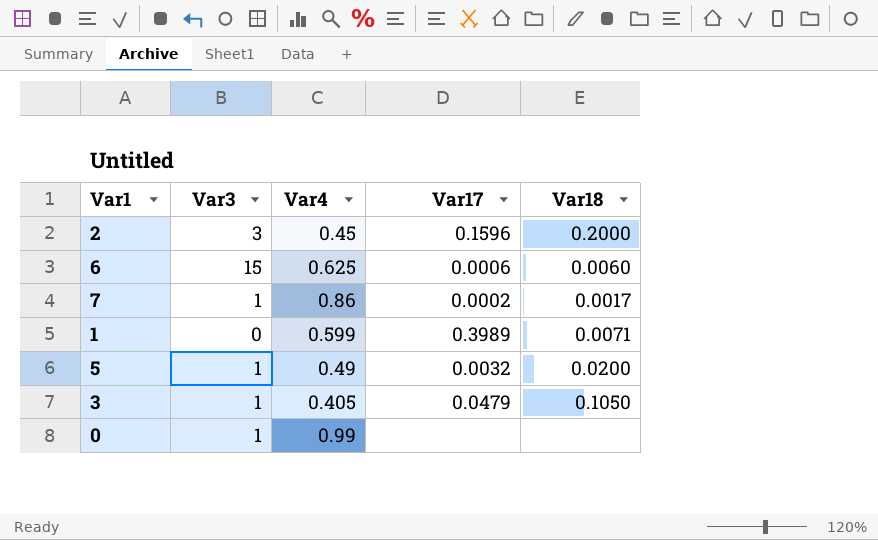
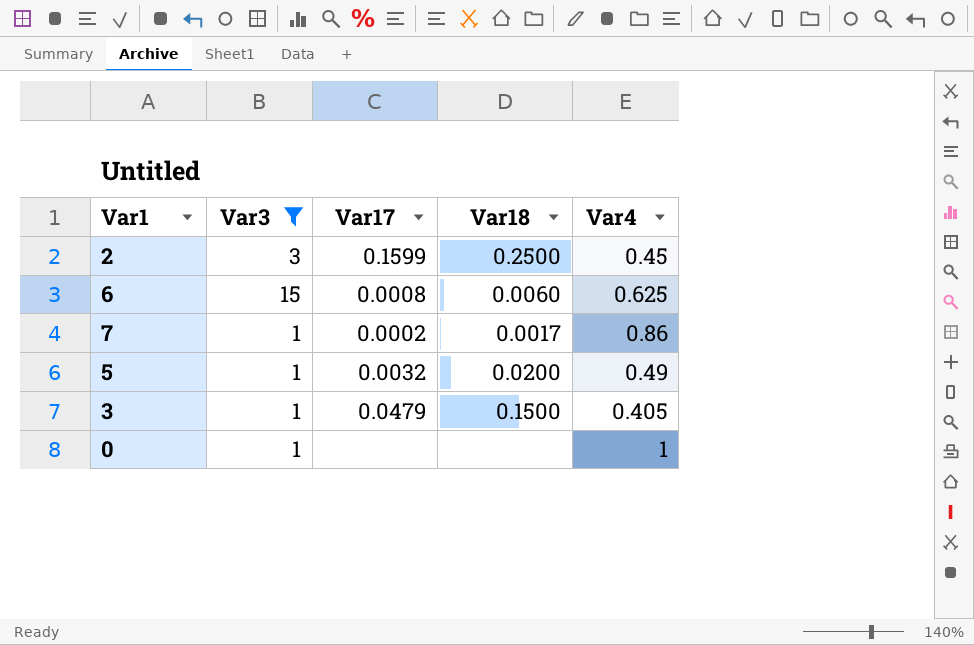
filter: none -> Var3 != 0
column Var4 | position: 3 -> 5
2 | Var17: 0.1596 -> 0.1599
2 | Var18: 0.2000 -> 0.2500
6 | Var17: 0.0006 -> 0.0008
3 | Var18: 0.1050 -> 0.1500
0 | Var4: 0.99 -> 1

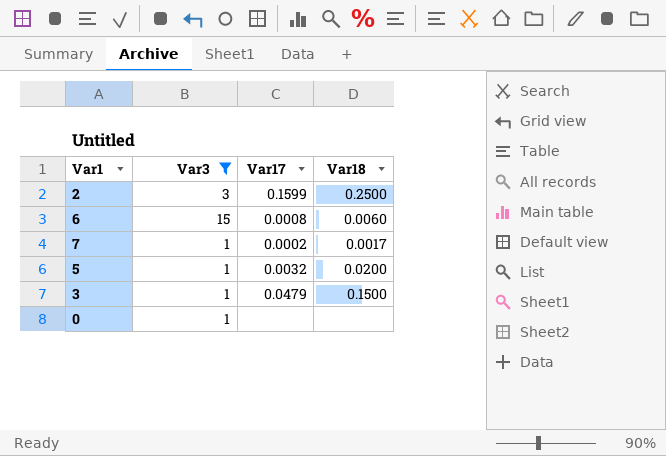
column Var4 | position: 5 -> none

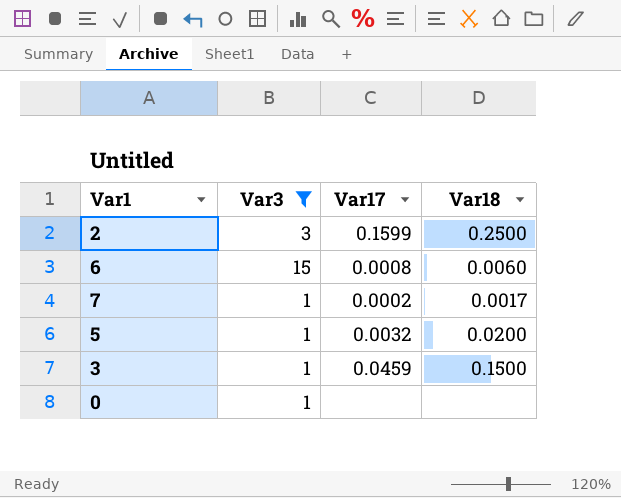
3 | Var17: 0.0479 -> 0.0459

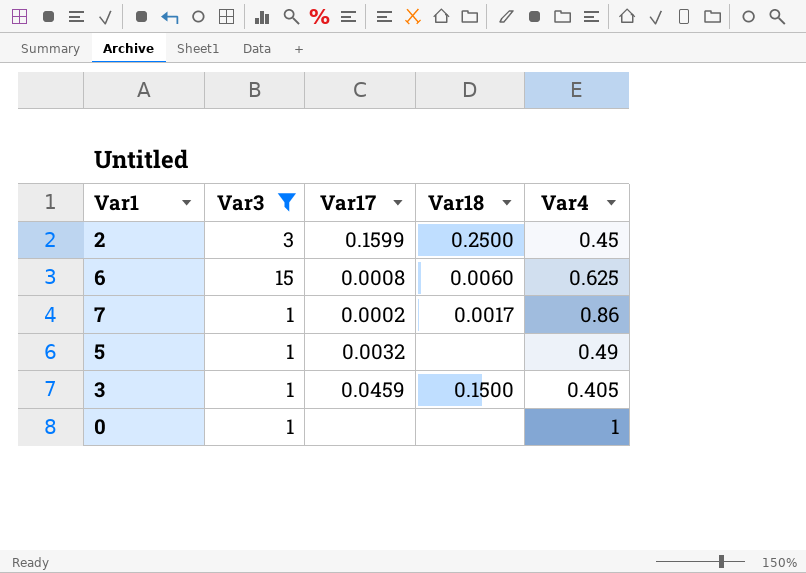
column Var4 | position: none -> 5
5 | Var18: 0.0200 -> none

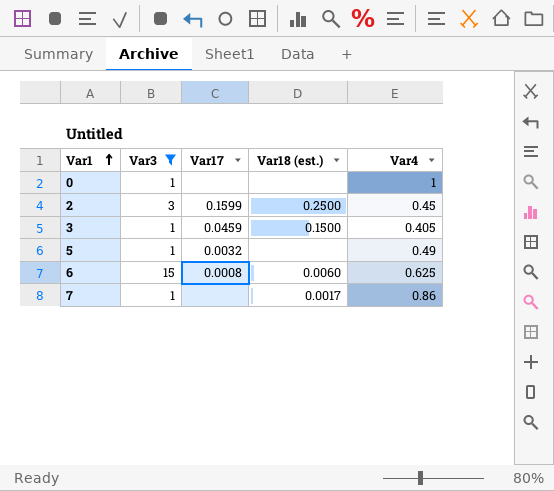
row order: none -> Var1 ascending
column name: Var18 -> Var18 (est.)
7 | Var17: 0.0002 -> none

